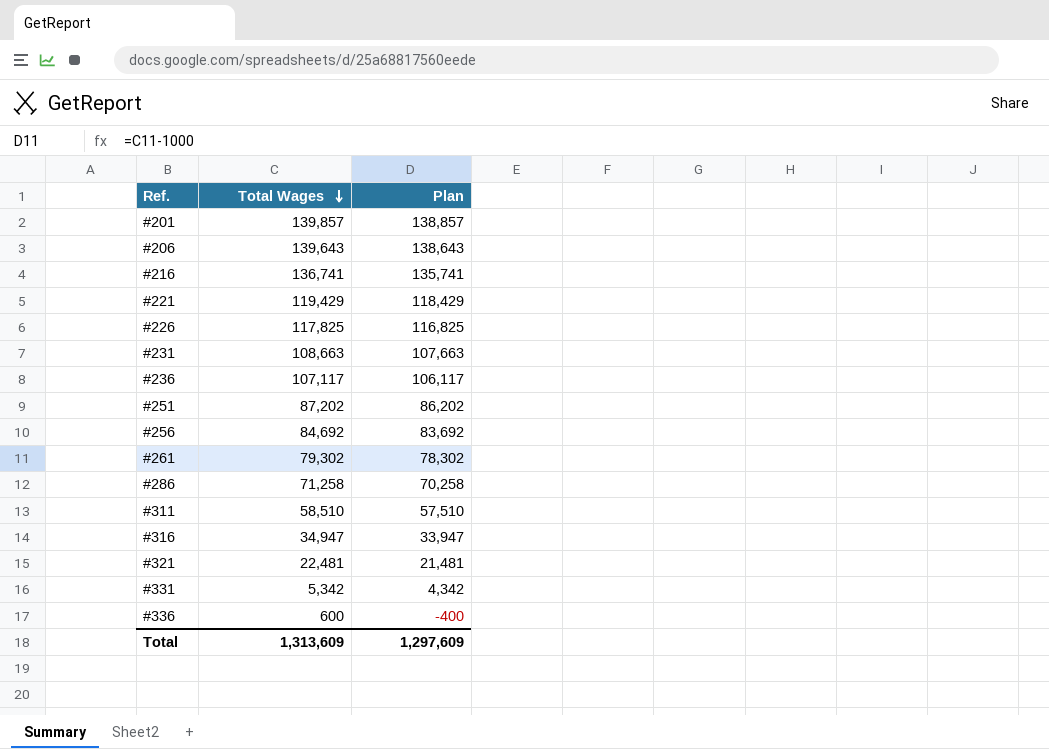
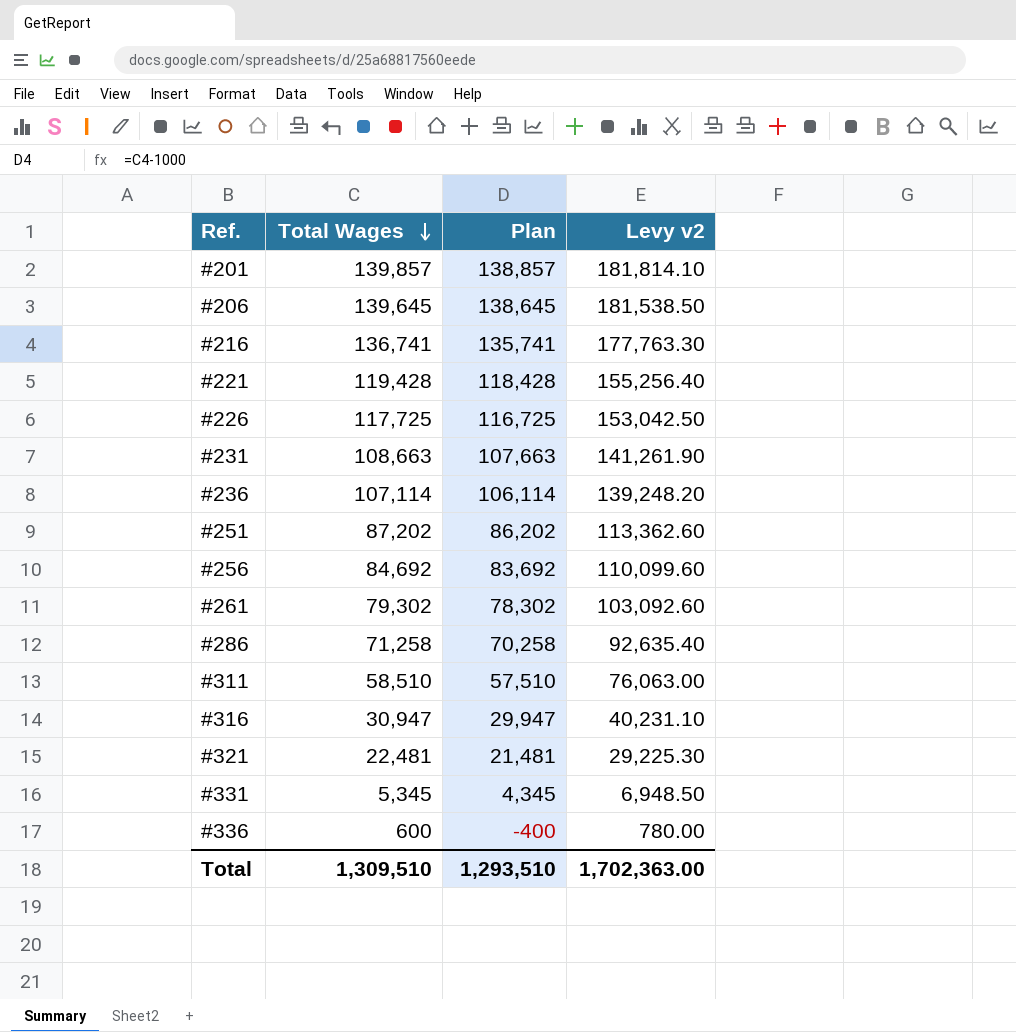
column Levy v2 | formula: none -> [Total Wages] * 1.3
#206 | Total Wages: 139,643 -> 139,645
#206 | Plan: 138,643 -> 138,645
#221 | Total Wages: 119,429 -> 119,428
#221 | Plan: 118,429 -> 118,428
#226 | Total Wages: 117,825 -> 117,725
#226 | Plan: 116,825 -> 116,725
#236 | Total Wages: 107,117 -> 107,114
#236 | Plan: 106,117 -> 106,114
#316 | Total Wages: 34,947 -> 30,947
#316 | Plan: 33,947 -> 29,947
#331 | Total Wages: 5,342 -> 5,345
#331 | Plan: 4,342 -> 4,345
Total | Total Wages: 1,313,609 -> 1,309,510
Total | Plan: 1,297,609 -> 1,293,510

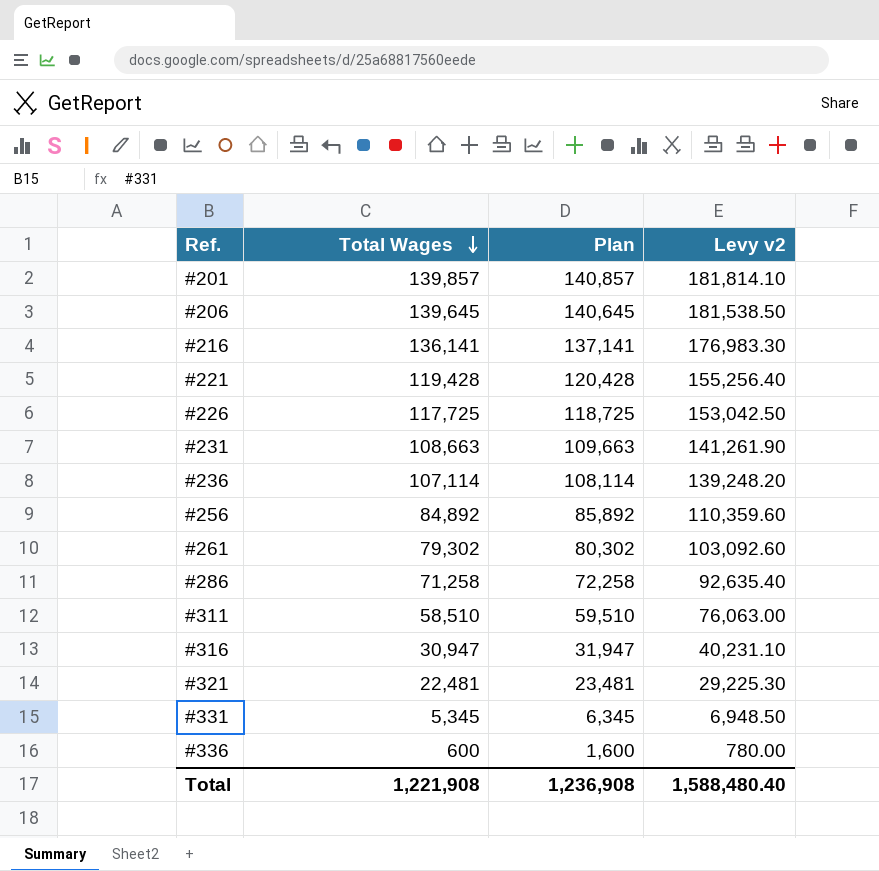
column Plan | formula: [Total Wages] - 1000 -> [Total Wages] + 1000
row #251: 87,202 | 86,202 | 113,362.60 -> none
#216 | Total Wages: 136,741 -> 136,141
#216 | Levy v2: 177,763.30 -> 176,983.30
#256 | Total Wages: 84,692 -> 84,892
#256 | Levy v2: 110,099.60 -> 110,359.60
Total | Total Wages: 1,309,510 -> 1,221,908
Total | Plan: 1,293,510 -> 1,236,908
Total | Levy v2: 1,702,363.00 -> 1,588,480.40

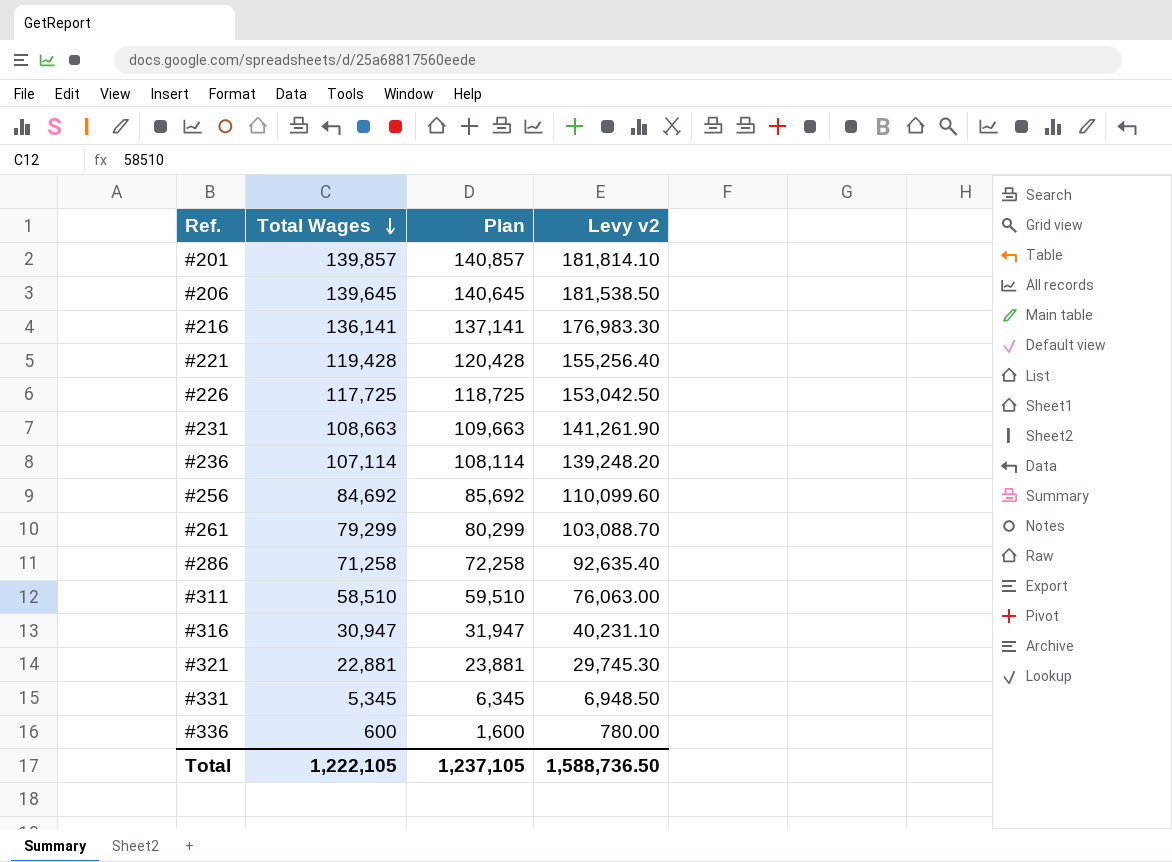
#256 | Total Wages: 84,892 -> 84,692
#256 | Plan: 85,892 -> 85,692
#256 | Levy v2: 110,359.60 -> 110,099.60
#261 | Total Wages: 79,302 -> 79,299
#261 | Plan: 80,302 -> 80,299
#261 | Levy v2: 103,092.60 -> 103,088.70
#321 | Total Wages: 22,481 -> 22,881
#321 | Plan: 23,481 -> 23,881
#321 | Levy v2: 29,225.30 -> 29,745.30
Total | Total Wages: 1,221,908 -> 1,222,105
Total | Plan: 1,236,908 -> 1,237,105
Total | Levy v2: 1,588,480.40 -> 1,588,736.50

